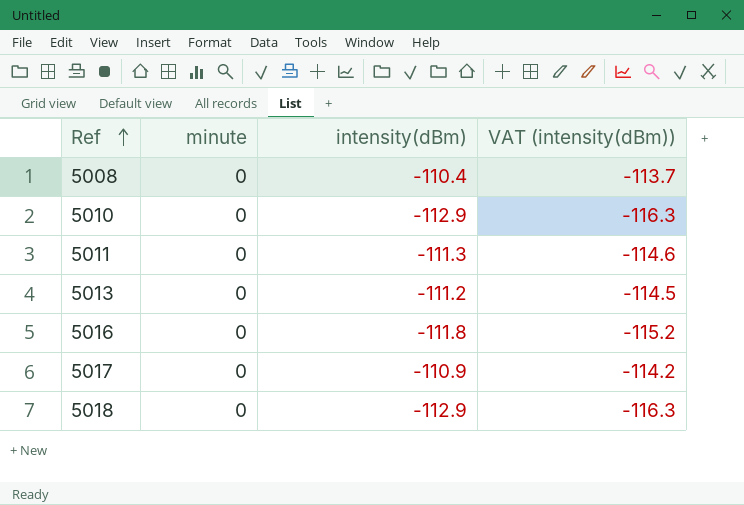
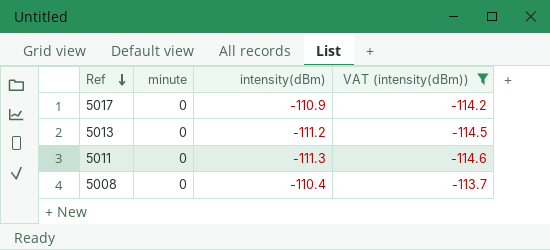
filter: none -> VAT (intensity(dBm)) >= -114.6
row order: Ref ascending -> Ref descending

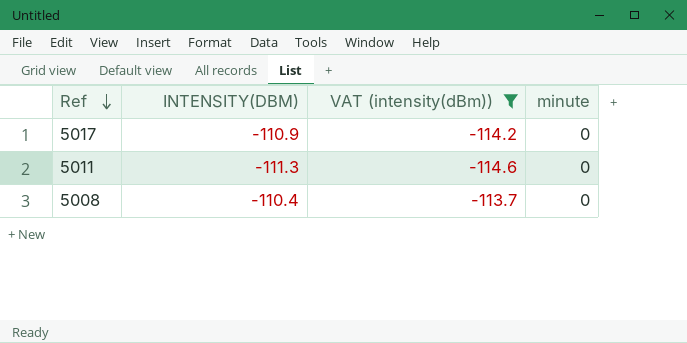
column name: intensity(dBm) -> INTENSITY(DBM)
column minute | position: 2 -> 4
row 5013: 0 | -111.2 | -114.5 -> none

